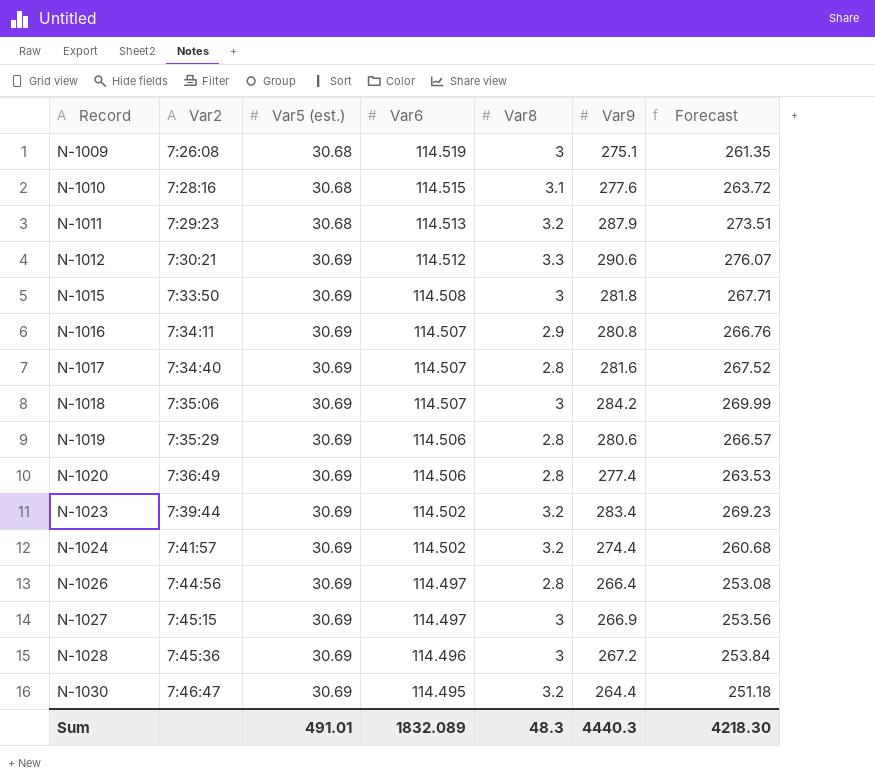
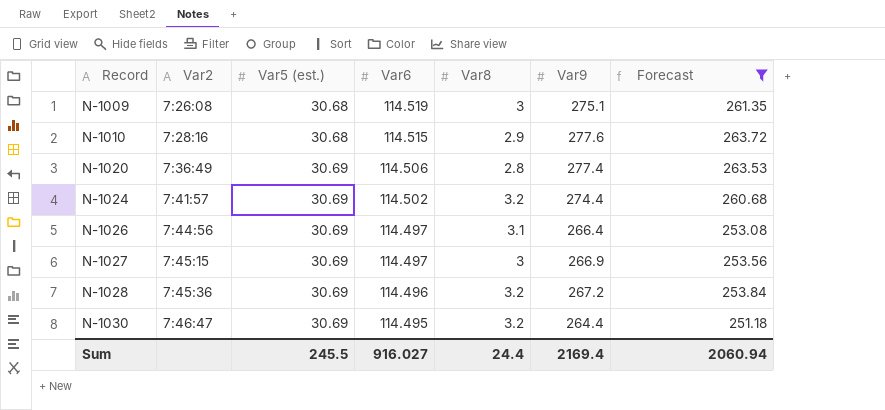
filter: none -> Forecast <= 263.72
N-1010 | Var8: 3.1 -> 2.9
N-1026 | Var8: 2.8 -> 3.1
N-1028 | Var8: 3 -> 3.2
Sum | Var5 (est.): 491.01 -> 245.5
Sum | Var6: 1832.089 -> 916.027
Sum | Var8: 48.3 -> 24.4
Sum | Var9: 4440.3 -> 2169.4
Sum | Forecast: 4218.30 -> 2060.94

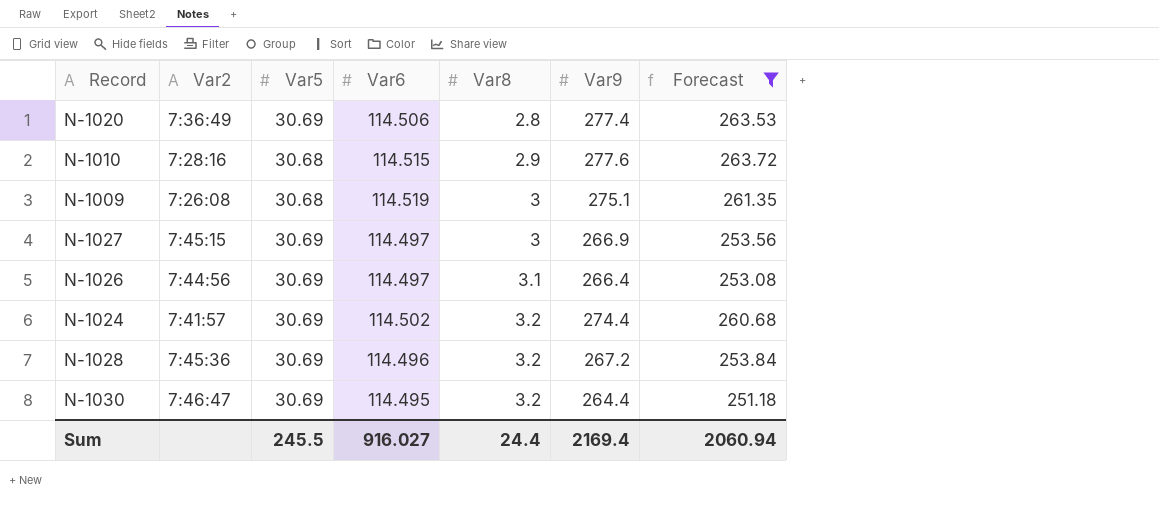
row order: Record ascending -> Var8 ascending
column name: Var5 (est.) -> Var5

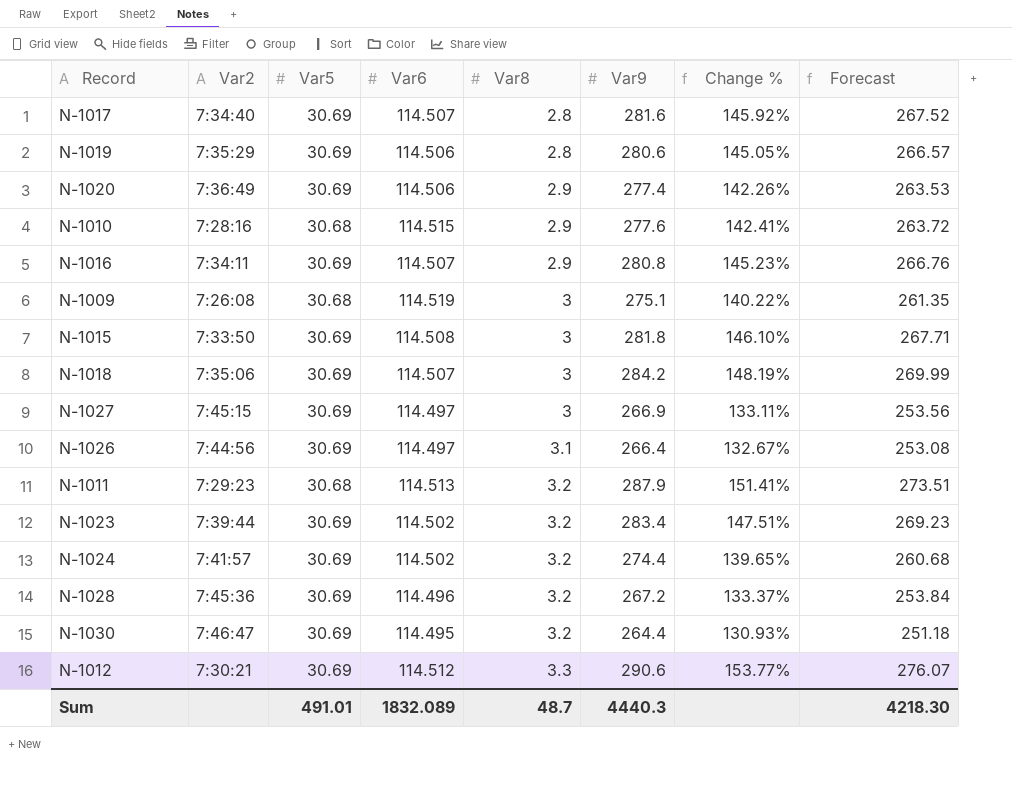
filter: Forecast <= 263.72 -> none
column Change % | formula: none -> ([Var9] - [Var6]) / [Var6]
N-1020 | Var8: 2.8 -> 2.9
Sum | Var5: 245.5 -> 491.01
Sum | Var6: 916.027 -> 1832.089
Sum | Var8: 24.4 -> 48.7
Sum | Var9: 2169.4 -> 4440.3
Sum | Forecast: 2060.94 -> 4218.30

